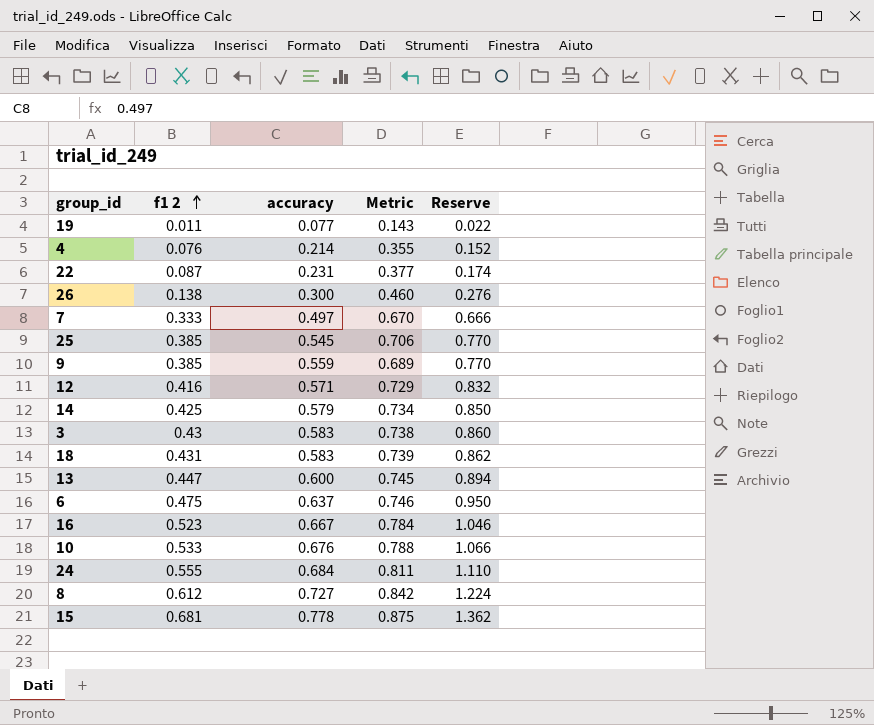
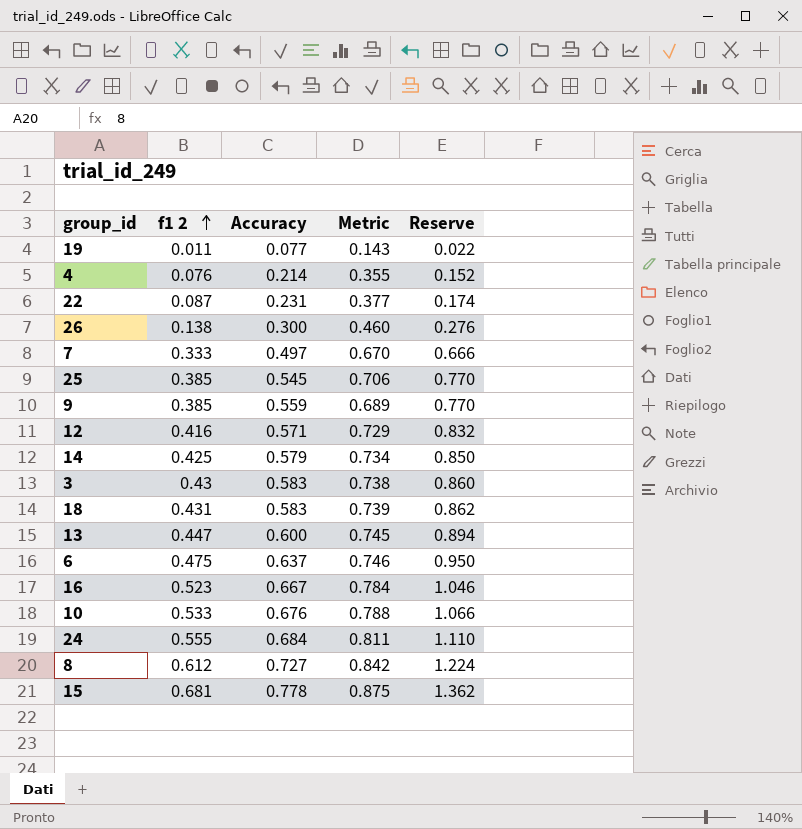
column name: accuracy -> Accuracy

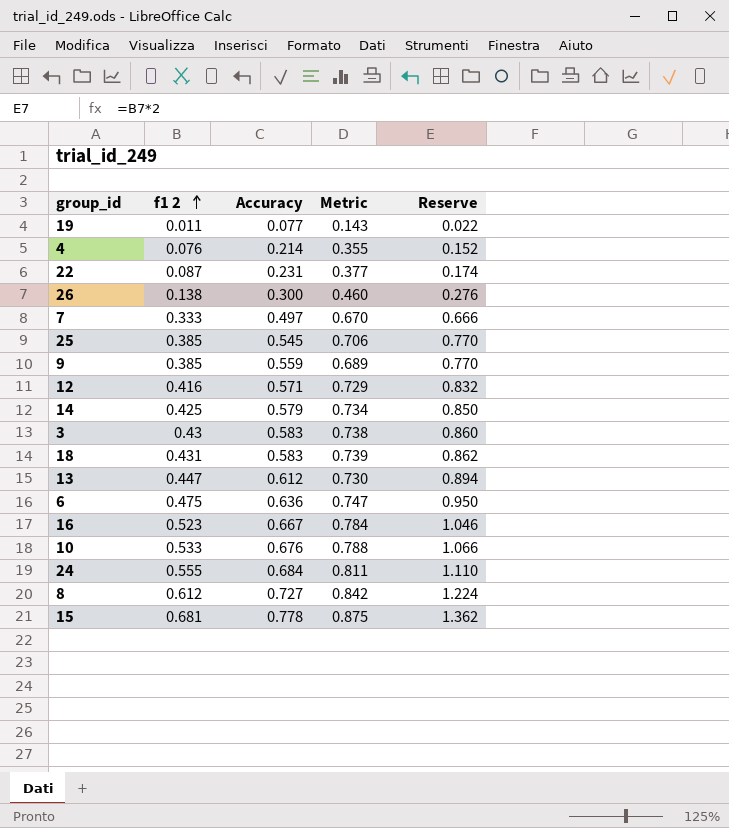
13 | Accuracy: 0.600 -> 0.612
13 | Metric: 0.745 -> 0.730
6 | Accuracy: 0.637 -> 0.636
6 | Metric: 0.746 -> 0.747

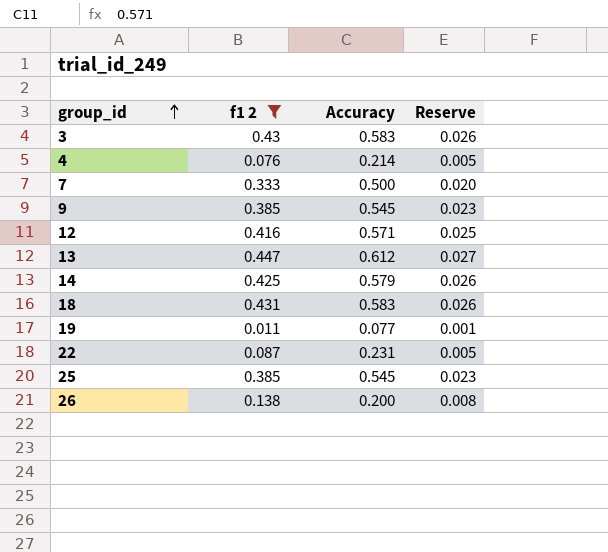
filter: none -> f1 2 <= 0.447
row order: f1 2 ascending -> group_id ascending
column Metric | formula: [f1 2] / [Accuracy] -> none
column Reserve | formula: [f1 2] * 2 -> [f1 2] * 0.06
7 | Accuracy: 0.497 -> 0.500
9 | Accuracy: 0.559 -> 0.545
26 | Accuracy: 0.300 -> 0.200

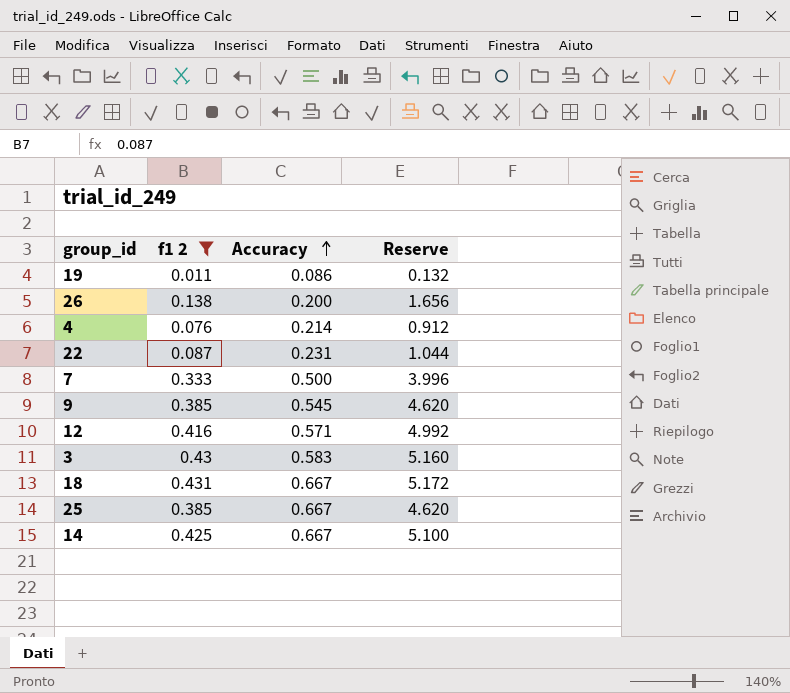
row order: group_id ascending -> Accuracy ascending
column Reserve | formula: [f1 2] * 0.06 -> [f1 2] * 12
row 13: 0.447 | 0.612 | 0.027 -> none
19 | Accuracy: 0.077 -> 0.086
18 | Accuracy: 0.583 -> 0.667
25 | Accuracy: 0.545 -> 0.667
14 | Accuracy: 0.579 -> 0.667

